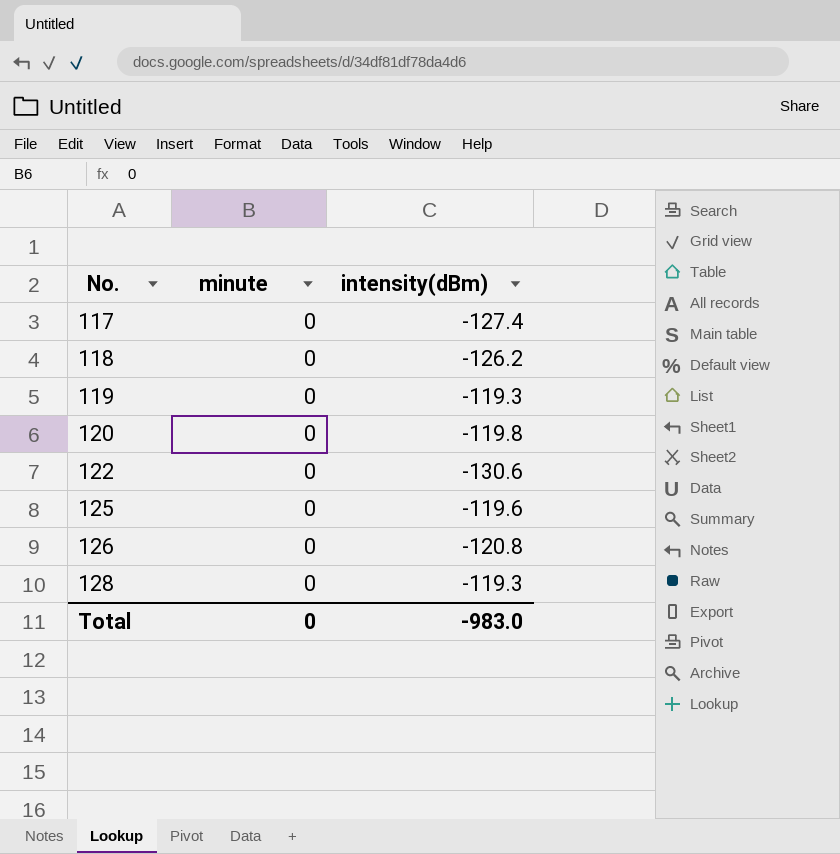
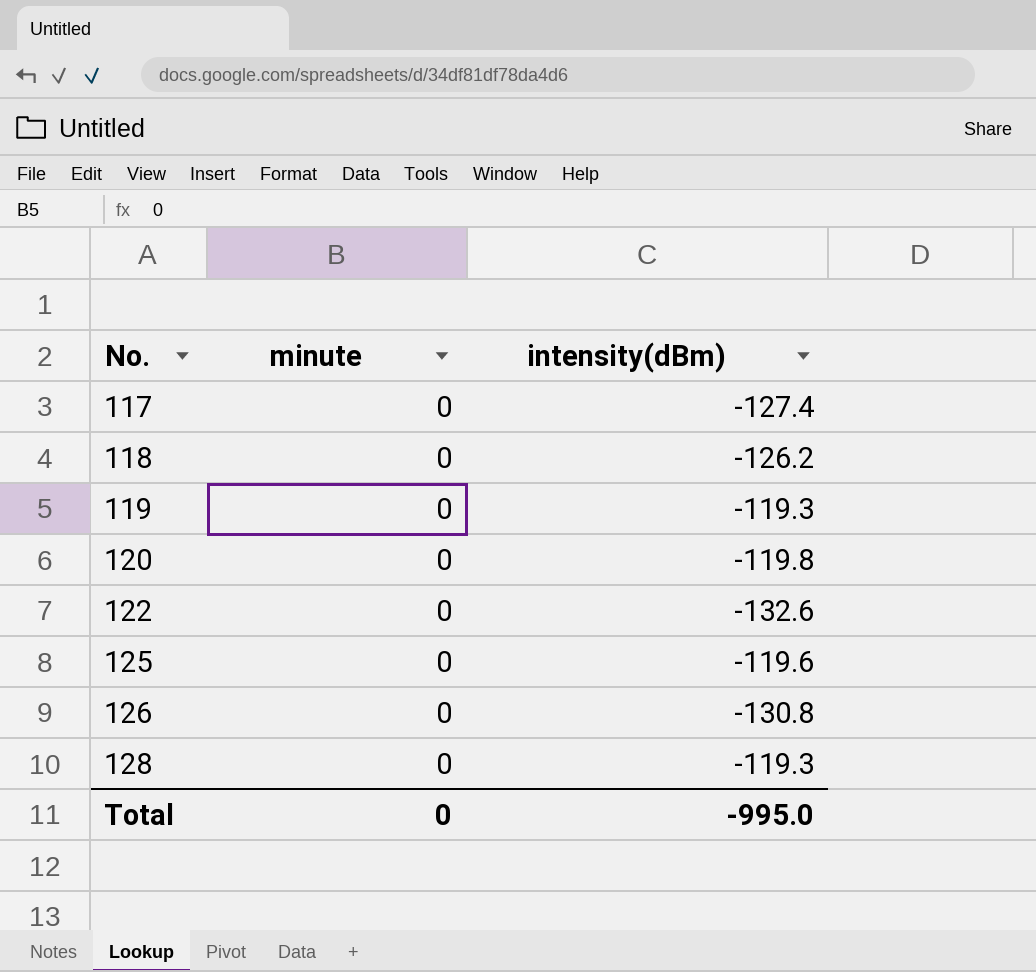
122 | intensity(dBm): -130.6 -> -132.6
126 | intensity(dBm): -120.8 -> -130.8
Total | intensity(dBm): -983.0 -> -995.0

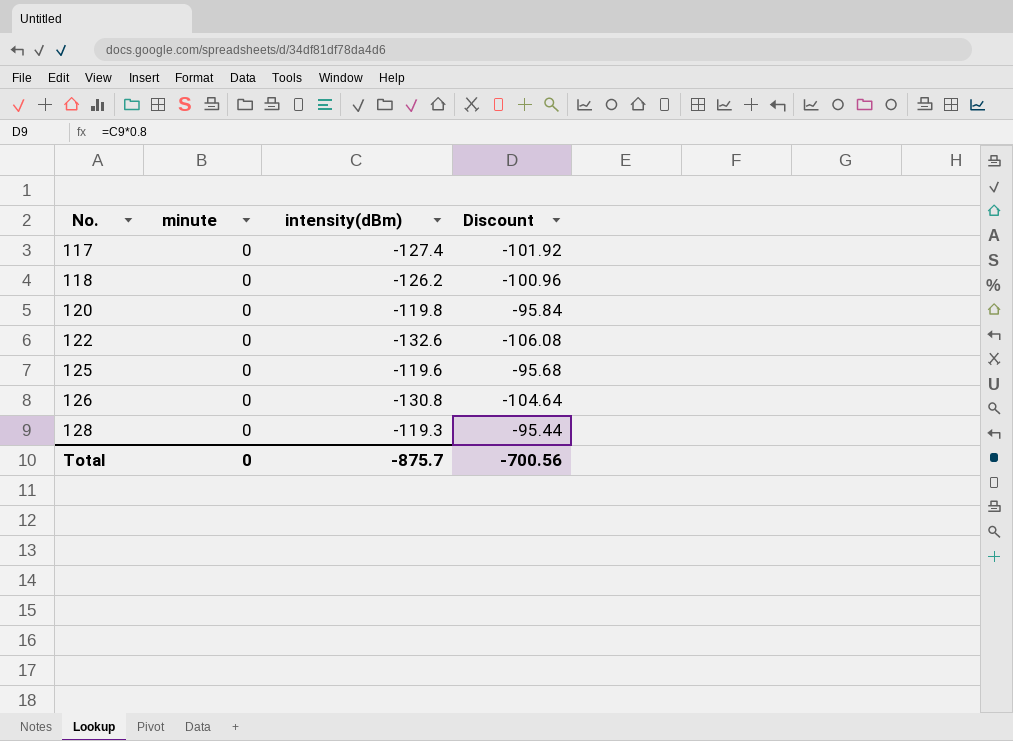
column Discount | formula: none -> [intensity(dBm)] * 0.8
row 119: 0 | -119.3 -> none
Total | intensity(dBm): -995.0 -> -875.7

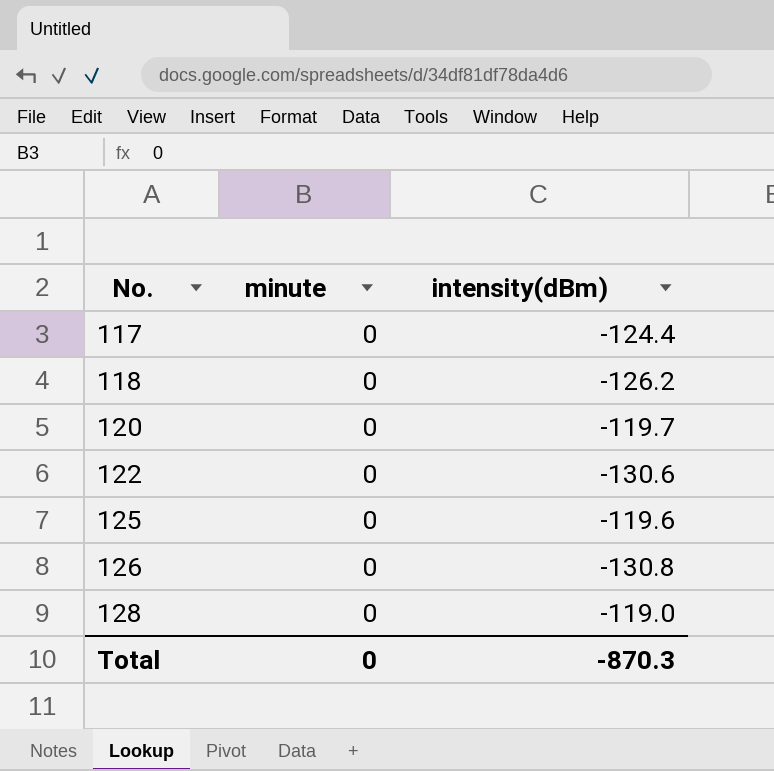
column Discount | formula: [intensity(dBm)] * 0.8 -> none
117 | intensity(dBm): -127.4 -> -124.4
120 | intensity(dBm): -119.8 -> -119.7
122 | intensity(dBm): -132.6 -> -130.6
128 | intensity(dBm): -119.3 -> -119.0
Total | intensity(dBm): -875.7 -> -870.3

